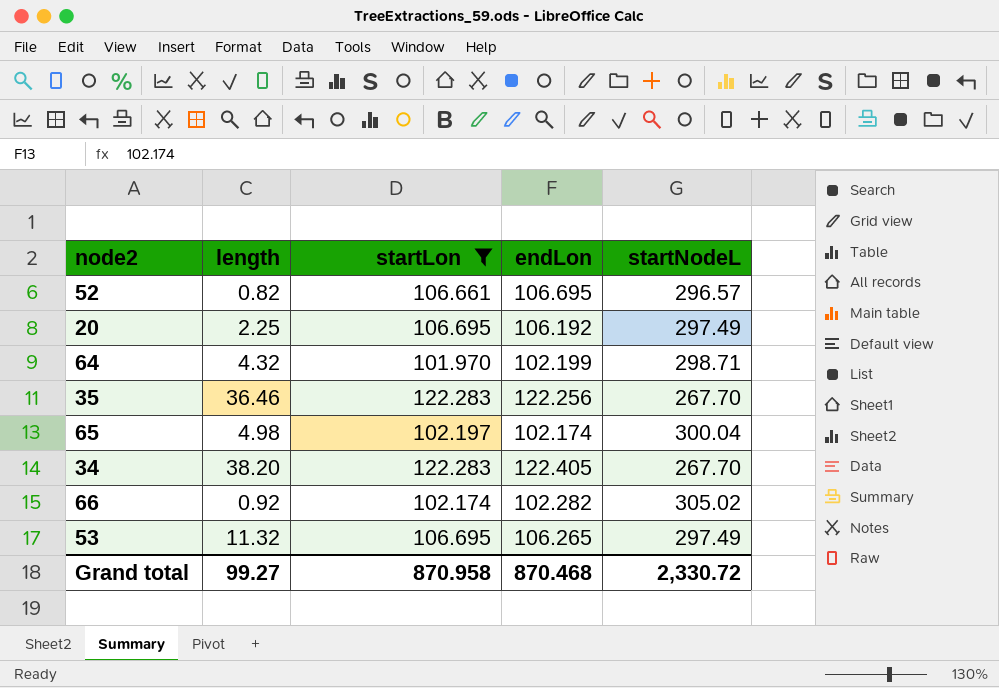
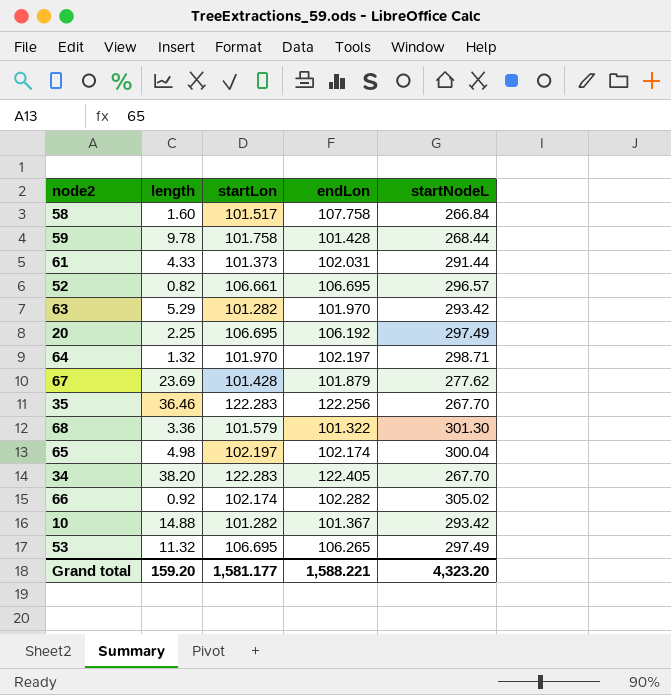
filter: startLon >= 101.970 -> none
64 | length: 4.32 -> 1.32
64 | endLon: 102.199 -> 102.197
Grand total | length: 99.27 -> 159.20
Grand total | startLon: 870.958 -> 1,581.177
Grand total | endLon: 870.468 -> 1,588.221
Grand total | startNodeL: 2,330.72 -> 4,323.20

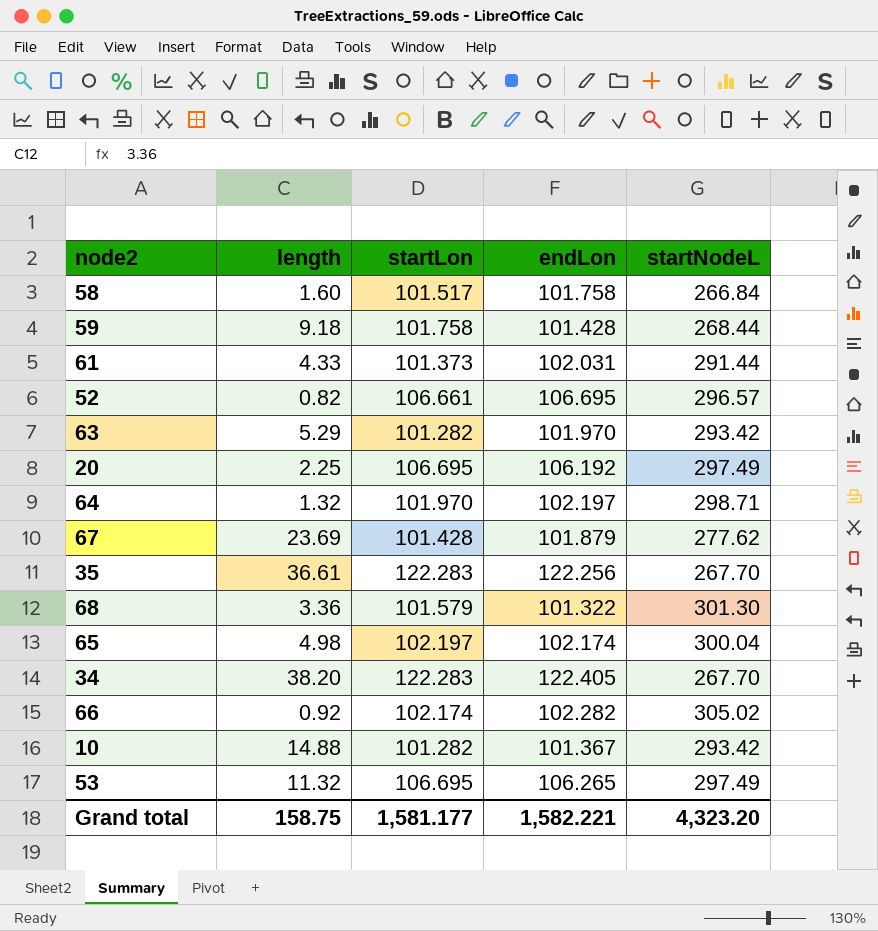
58 | endLon: 107.758 -> 101.758
59 | length: 9.78 -> 9.18
35 | length: 36.46 -> 36.61
Grand total | length: 159.20 -> 158.75
Grand total | endLon: 1,588.221 -> 1,582.221

